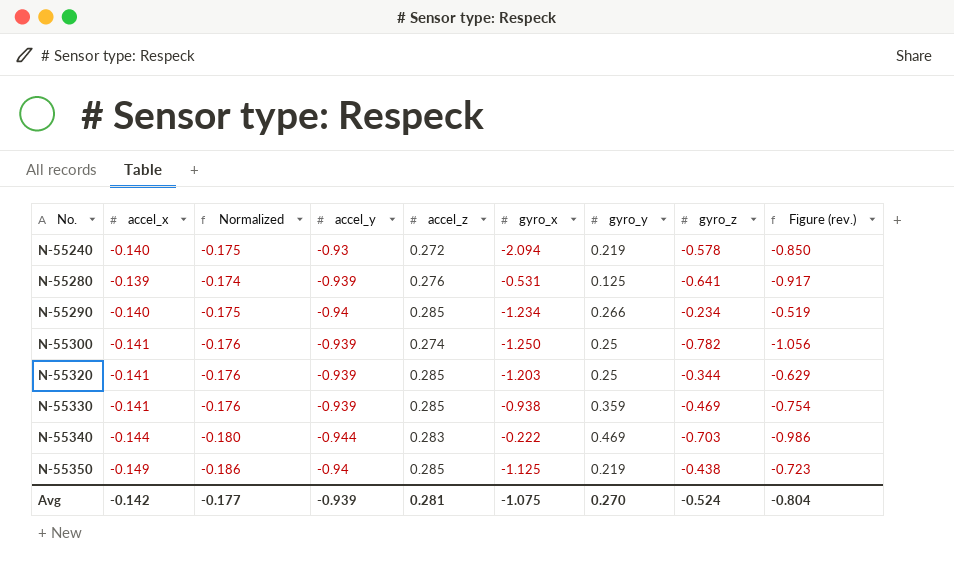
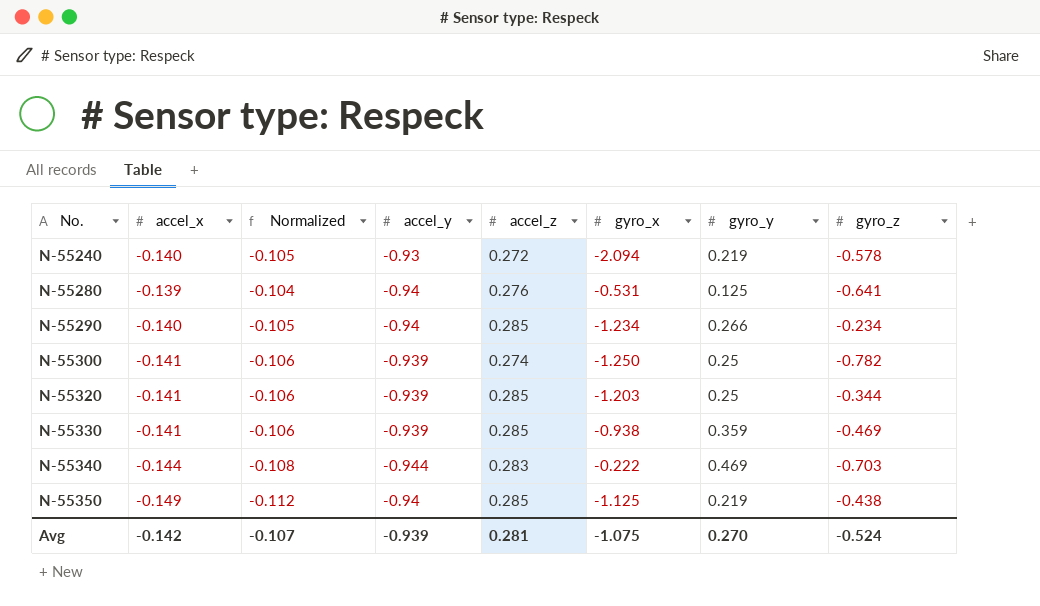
column Figure (rev.) | formula: [gyro_z] - [accel_z] -> none
column Normalized | formula: [accel_x] * 1.25 -> [accel_x] * 0.75
N-55280 | accel_y: -0.939 -> -0.94
Avg | Normalized: -0.177 -> -0.107

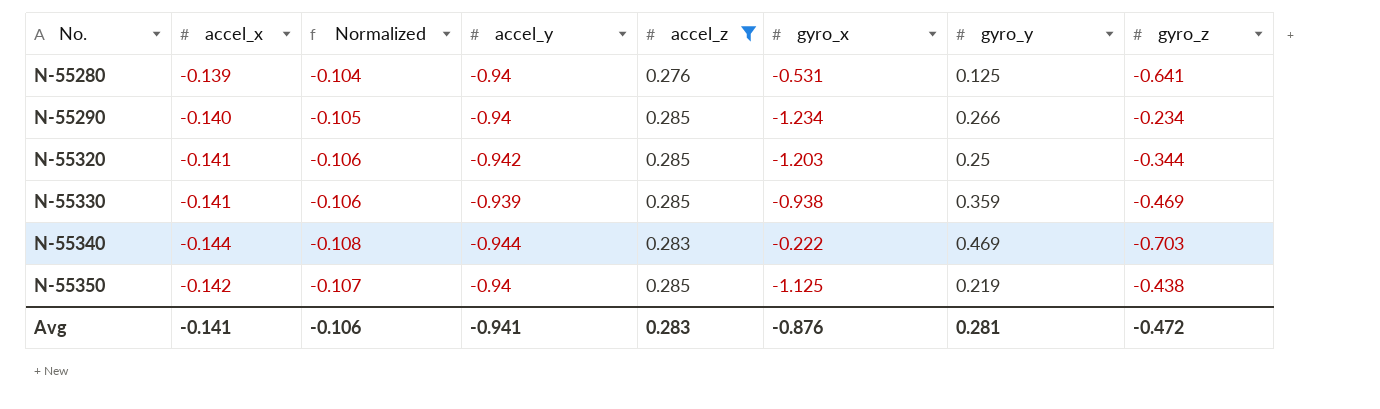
filter: none -> accel_z >= 0.276
N-55320 | accel_y: -0.939 -> -0.942
N-55350 | accel_x: -0.149 -> -0.142
N-55350 | Normalized: -0.112 -> -0.107
Avg | accel_x: -0.142 -> -0.141
Avg | Normalized: -0.107 -> -0.106
Avg | accel_y: -0.939 -> -0.941
Avg | accel_z: 0.281 -> 0.283
Avg | gyro_x: -1.075 -> -0.876
Avg | gyro_y: 0.270 -> 0.281
Avg | gyro_z: -0.524 -> -0.472

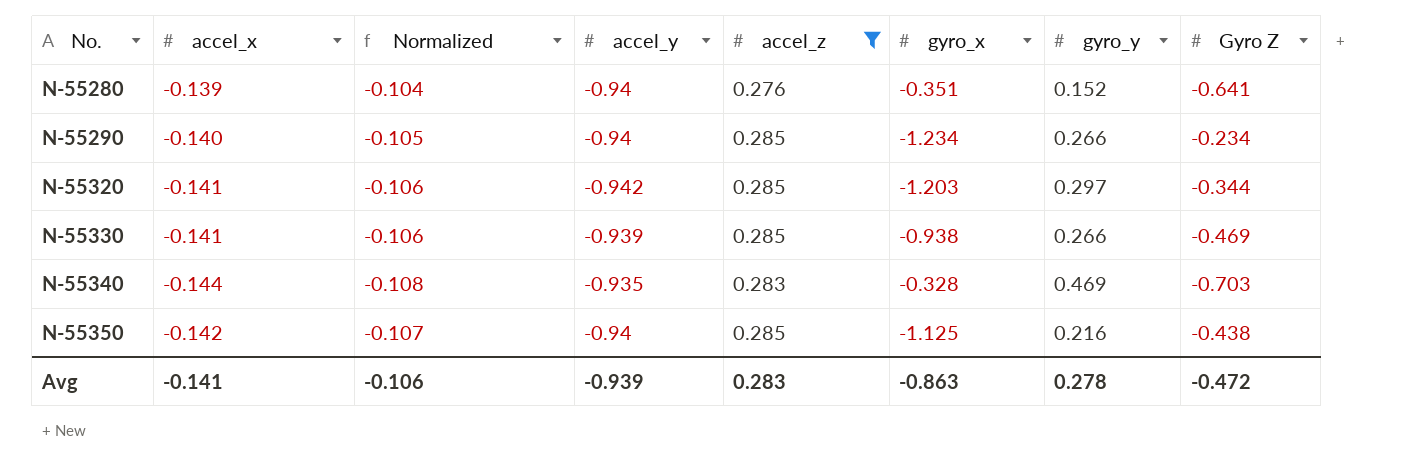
column name: gyro_z -> Gyro Z
N-55280 | gyro_x: -0.531 -> -0.351
N-55280 | gyro_y: 0.125 -> 0.152
N-55320 | gyro_y: 0.25 -> 0.297
N-55330 | gyro_y: 0.359 -> 0.266
N-55340 | accel_y: -0.944 -> -0.935
N-55340 | gyro_x: -0.222 -> -0.328
N-55350 | gyro_y: 0.219 -> 0.216
Avg | accel_y: -0.941 -> -0.939
Avg | gyro_x: -0.876 -> -0.863
Avg | gyro_y: 0.281 -> 0.278

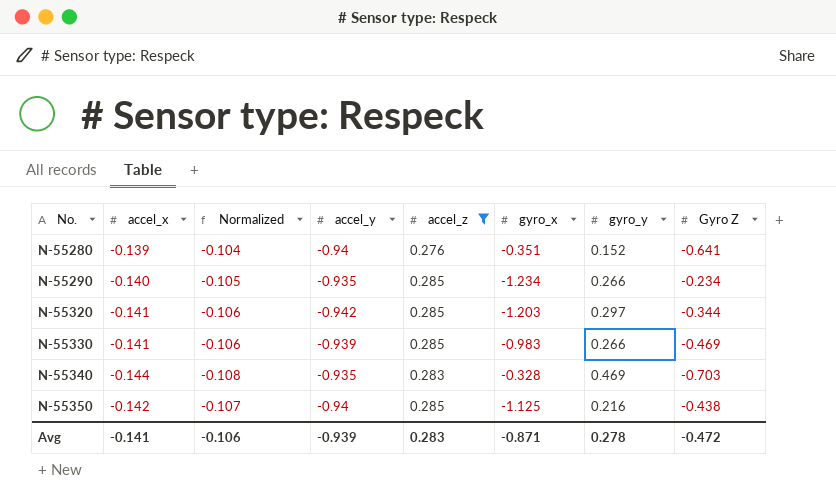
N-55290 | accel_y: -0.94 -> -0.935
N-55330 | gyro_x: -0.938 -> -0.983
Avg | gyro_x: -0.863 -> -0.871

